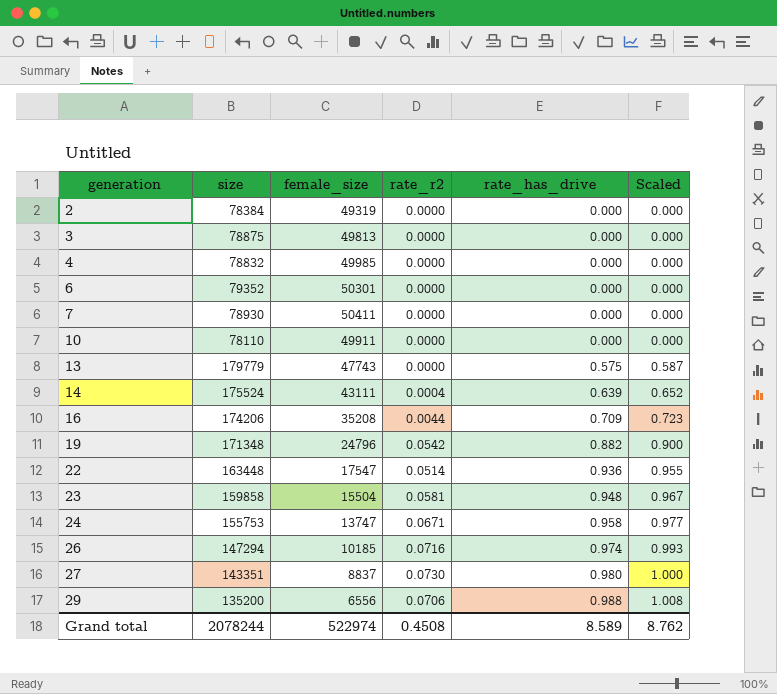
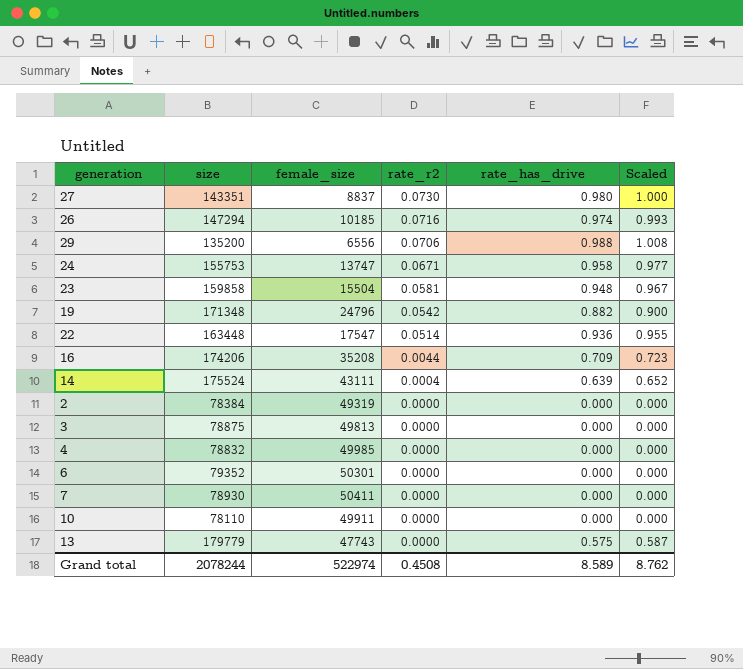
row order: generation ascending -> rate_r2 descending

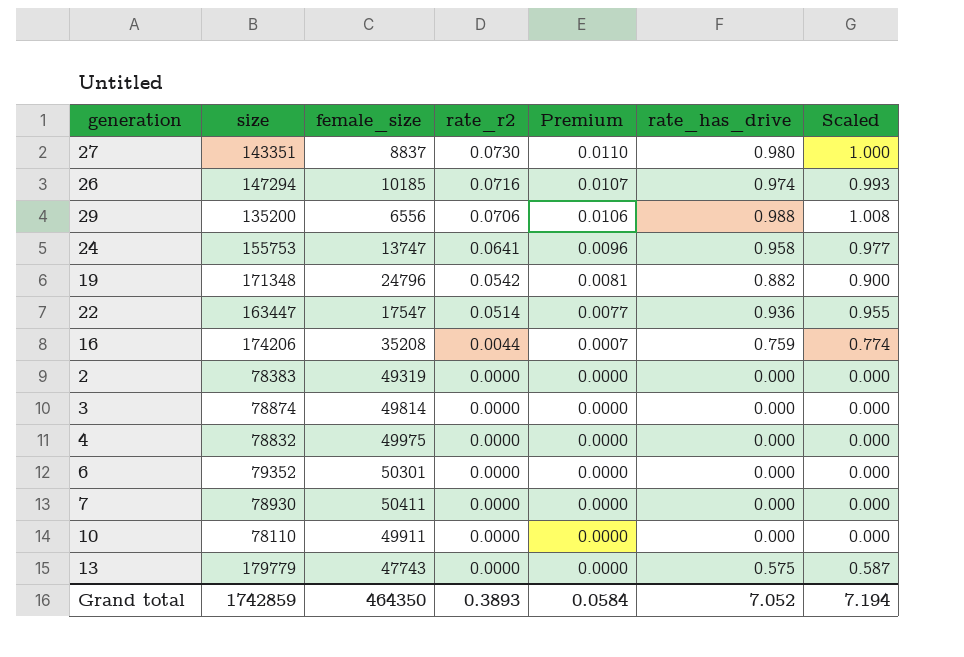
column Premium | formula: none -> [rate_r2] * 0.15
row 23: 159858 | 15504 | 0.0581 | 0.948 | 0.967 -> none
row 14: 175524 | 43111 | 0.0004 | 0.639 | 0.652 -> none
24 | rate_r2: 0.0671 -> 0.0641
22 | size: 163448 -> 163447
16 | rate_has_drive: 0.709 -> 0.759
16 | Scaled: 0.723 -> 0.774
2 | size: 78384 -> 78383
3 | size: 78875 -> 78874
3 | female_size: 49813 -> 49814
4 | female_size: 49985 -> 49975
Grand total | size: 2078244 -> 1742859
Grand total | female_size: 522974 -> 464350
Grand total | rate_r2: 0.4508 -> 0.3893
Grand total | rate_has_drive: 8.589 -> 7.052
Grand total | Scaled: 8.762 -> 7.194

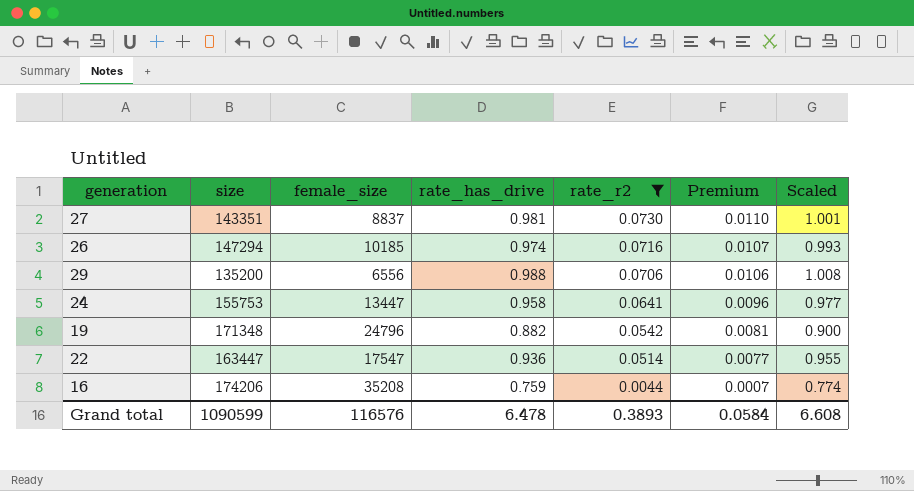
filter: none -> rate_r2 != 0.0000
column rate_has_drive | position: 6 -> 4
27 | rate_has_drive: 0.980 -> 0.981
27 | Scaled: 1.000 -> 1.001
24 | female_size: 13747 -> 13447
Grand total | size: 1742859 -> 1090599
Grand total | female_size: 464350 -> 116576
Grand total | rate_has_drive: 7.052 -> 6.478
Grand total | Scaled: 7.194 -> 6.608

